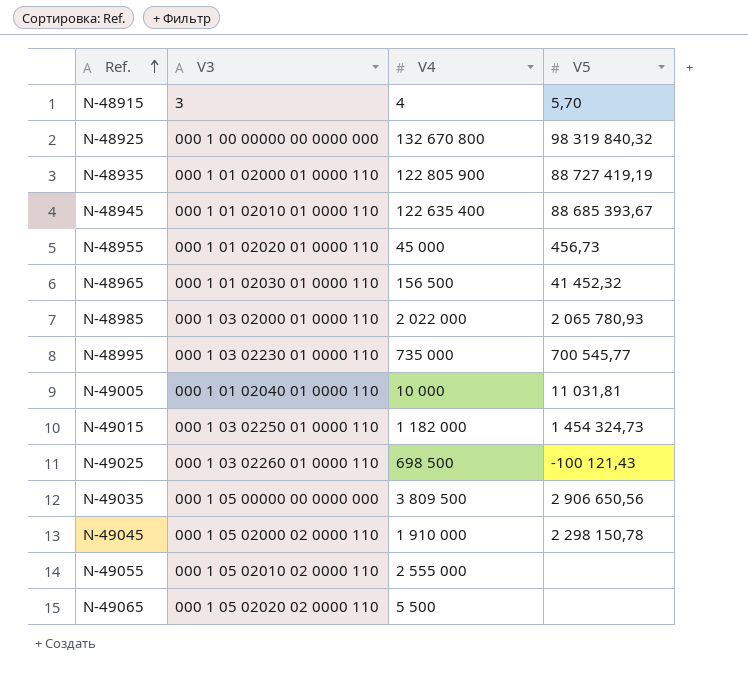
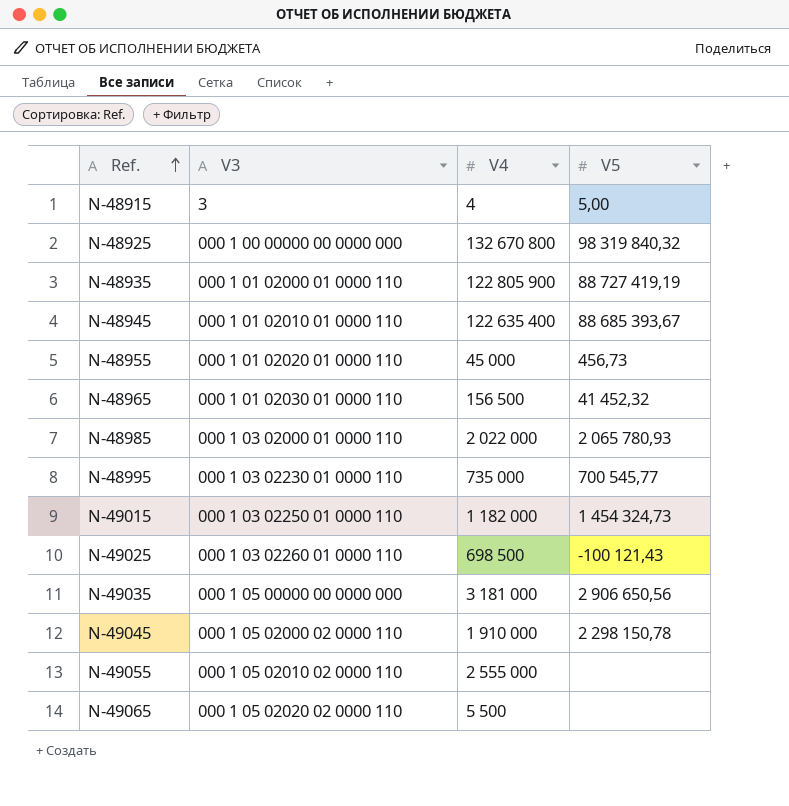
row N-49005: 000 1 01 02040 01 0000 110 | 10 000 | 11 031,81 -> none
N-48915 | V5: 5,70 -> 5,00
N-49035 | V4: 3 809 500 -> 3 181 000

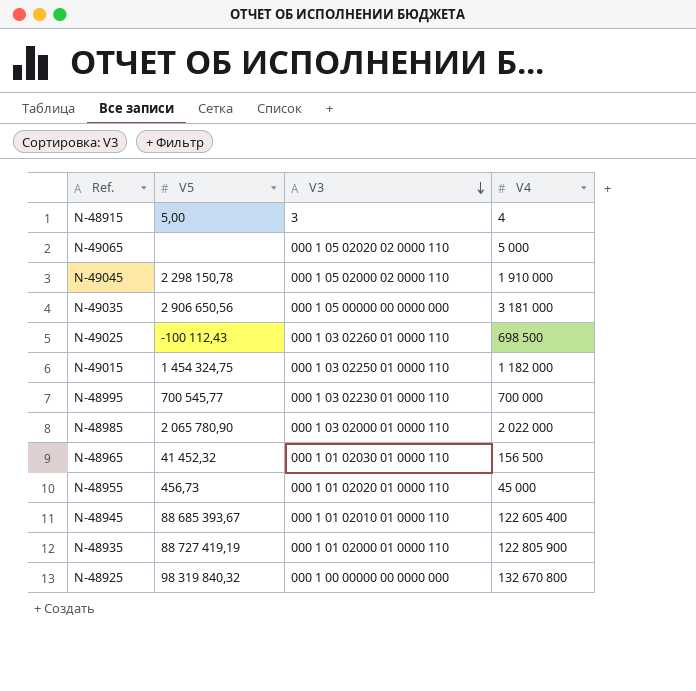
row order: Ref. ascending -> V3 descending
column V5 | position: 4 -> 2
row N-49055: 000 1 05 02010 02 0000 110 | 2 555 000 | none -> none
N-49065 | V4: 5 500 -> 5 000
N-49025 | V5: -100 121,43 -> -100 112,43
N-49015 | V5: 1 454 324,73 -> 1 454 324,75
N-48995 | V4: 735 000 -> 700 000
N-48985 | V5: 2 065 780,93 -> 2 065 780,90
N-48945 | V4: 122 635 400 -> 122 605 400

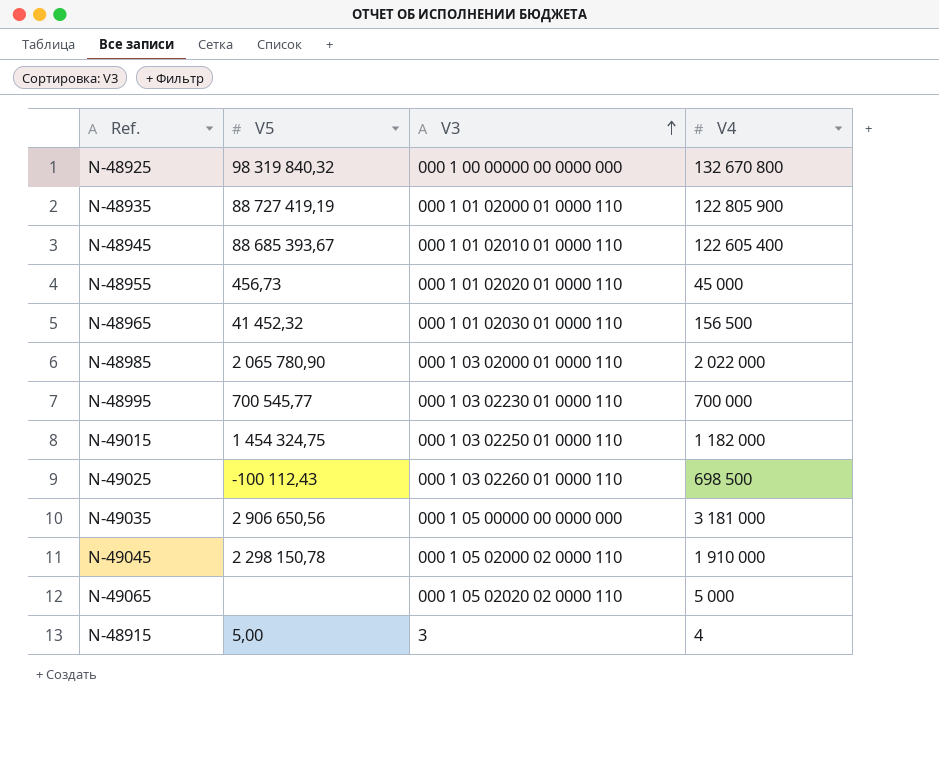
row order: V3 descending -> V3 ascending

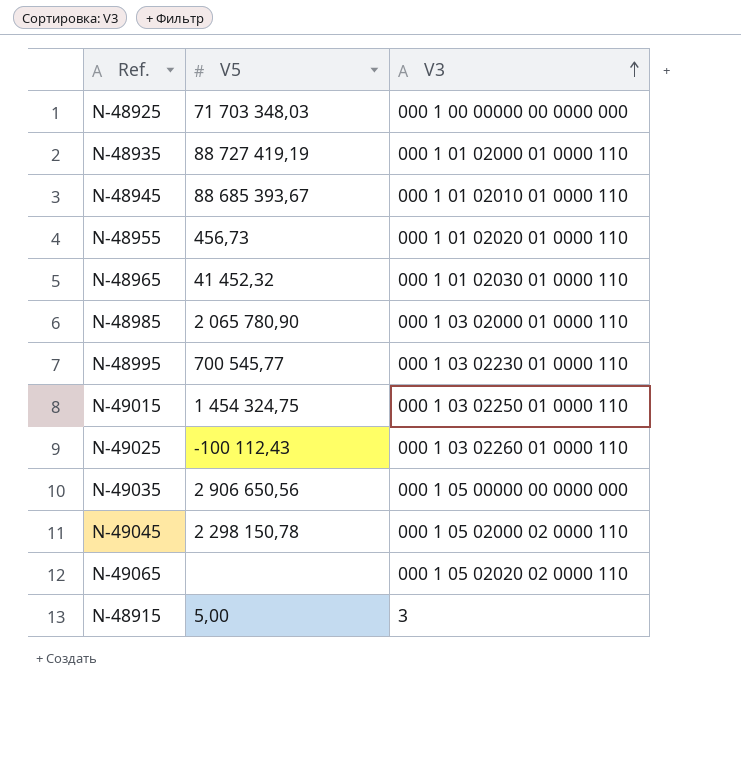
column V4 | position: 4 -> none
N-48925 | V5: 98 319 840,32 -> 71 703 348,03

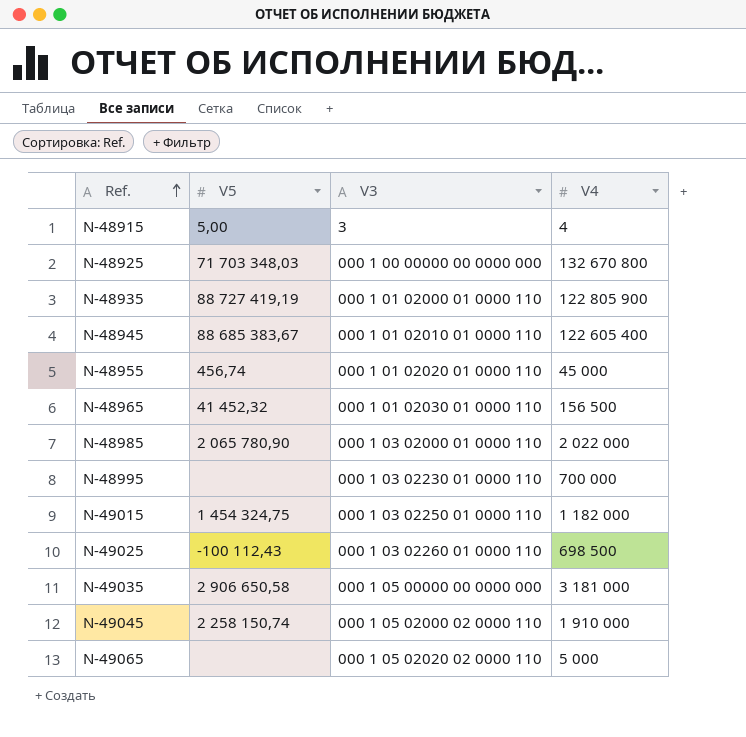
row order: V3 ascending -> Ref. ascending
column V4 | position: none -> 4
N-48945 | V5: 88 685 393,67 -> 88 685 383,67
N-48955 | V5: 456,73 -> 456,74
N-48995 | V5: 700 545,77 -> none
N-49035 | V5: 2 906 650,56 -> 2 906 650,58
N-49045 | V5: 2 298 150,78 -> 2 258 150,74

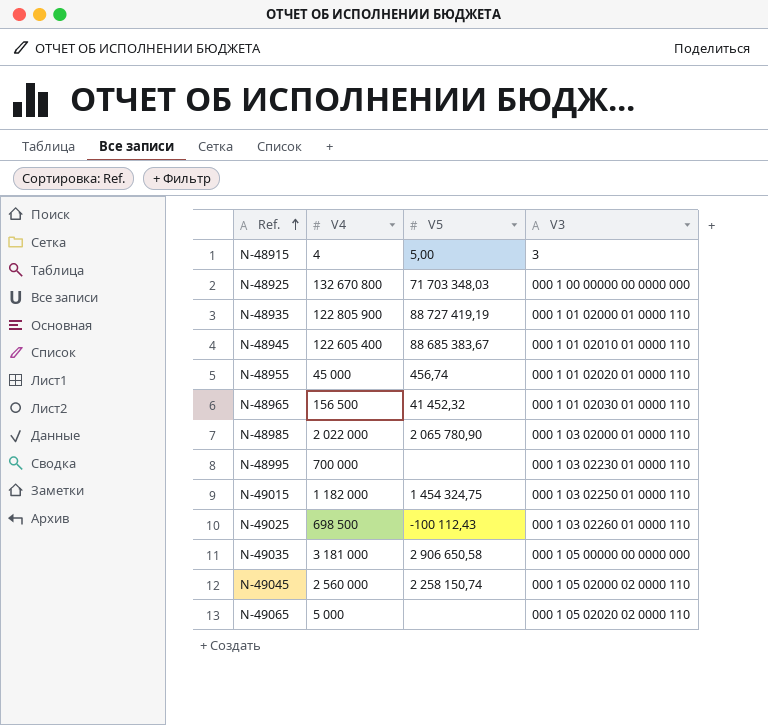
column V4 | position: 4 -> 2
N-49045 | V4: 1 910 000 -> 2 560 000

